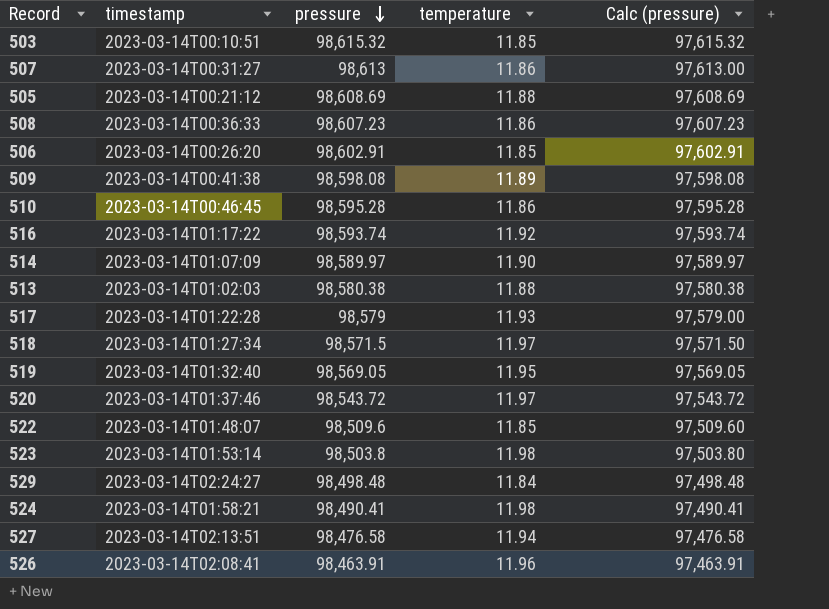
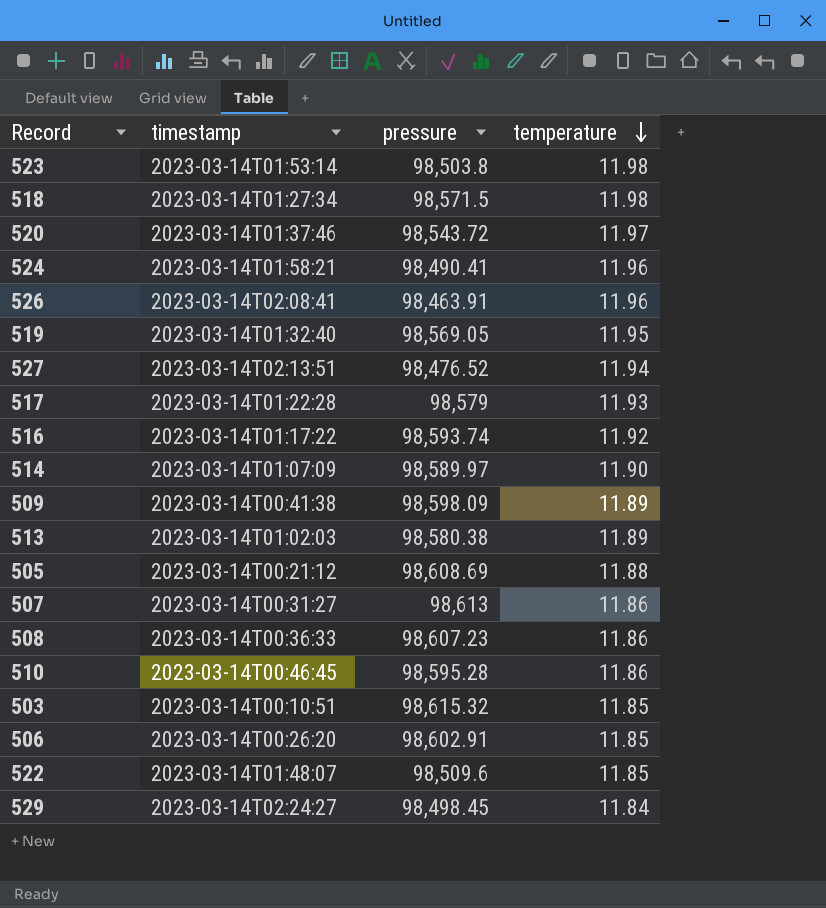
row order: pressure descending -> temperature descending
column Calc (pressure) | formula: [pressure] - 1000 -> none
518 | temperature: 11.97 -> 11.98
524 | temperature: 11.98 -> 11.96
527 | pressure: 98,476.58 -> 98,476.52
509 | pressure: 98,598.08 -> 98,598.09
513 | temperature: 11.88 -> 11.89
529 | pressure: 98,498.48 -> 98,498.45

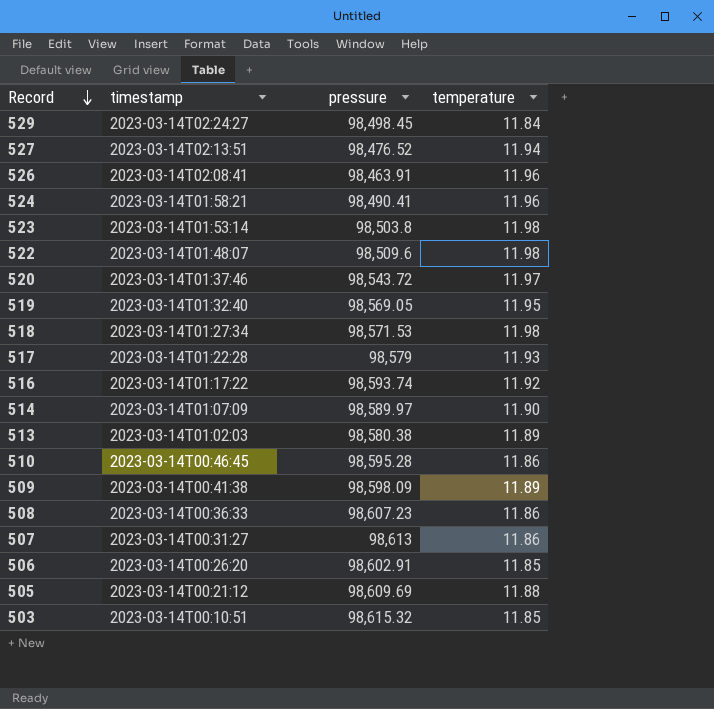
row order: temperature descending -> Record descending
522 | temperature: 11.85 -> 11.98
518 | pressure: 98,571.5 -> 98,571.53
505 | pressure: 98,608.69 -> 98,609.69

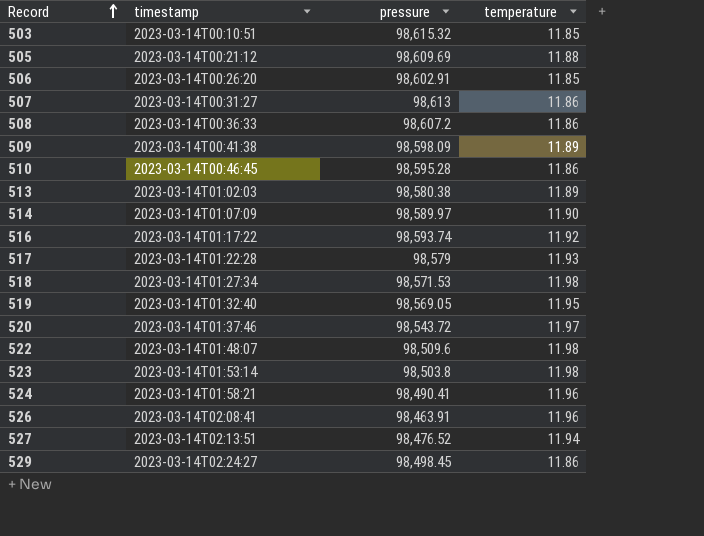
row order: Record descending -> Record ascending
508 | pressure: 98,607.23 -> 98,607.2
529 | temperature: 11.84 -> 11.86

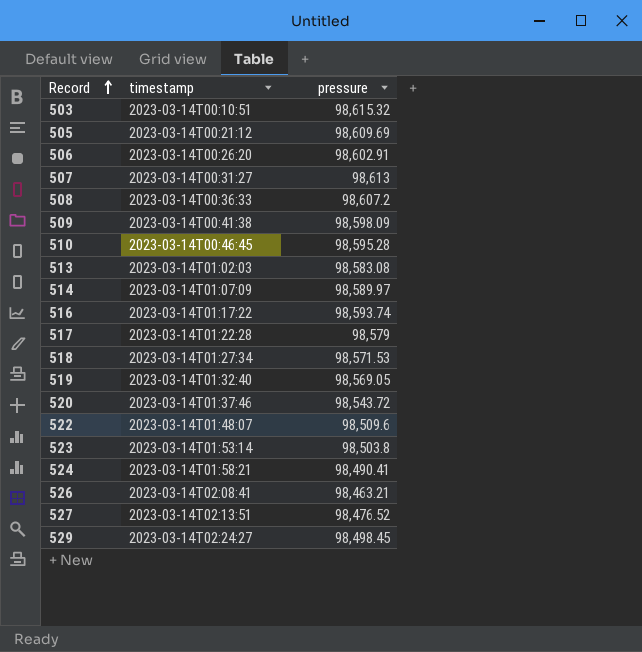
column temperature | position: 4 -> none
513 | pressure: 98,580.38 -> 98,583.08
526 | pressure: 98,463.91 -> 98,463.21

